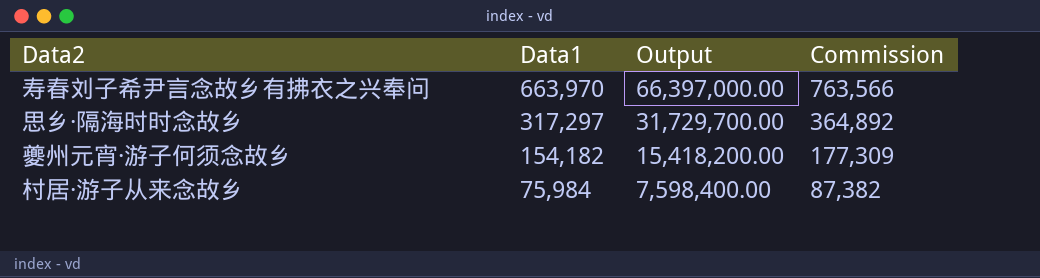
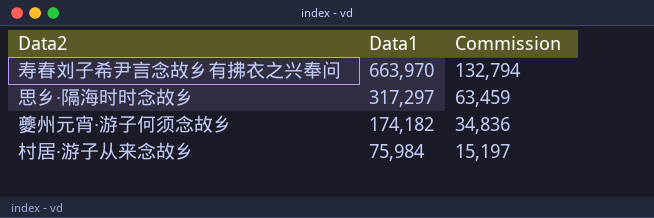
column Output | formula: [Data1] * 100 -> none
column Commission | formula: [Data1] * 1.15 -> [Data1] * 0.2
夔州元宵·游子何须念故乡 | Data1: 154,182 -> 174,182

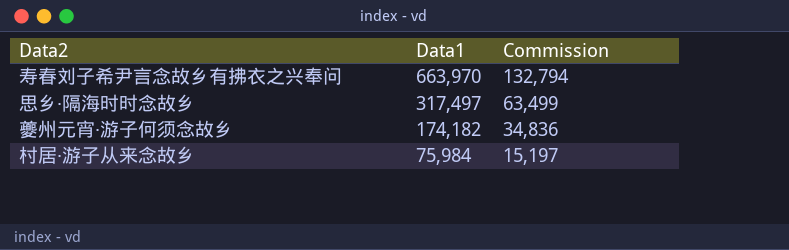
思乡·隔海时时念故乡 | Data1: 317,297 -> 317,497
思乡·隔海时时念故乡 | Commission: 63,459 -> 63,499

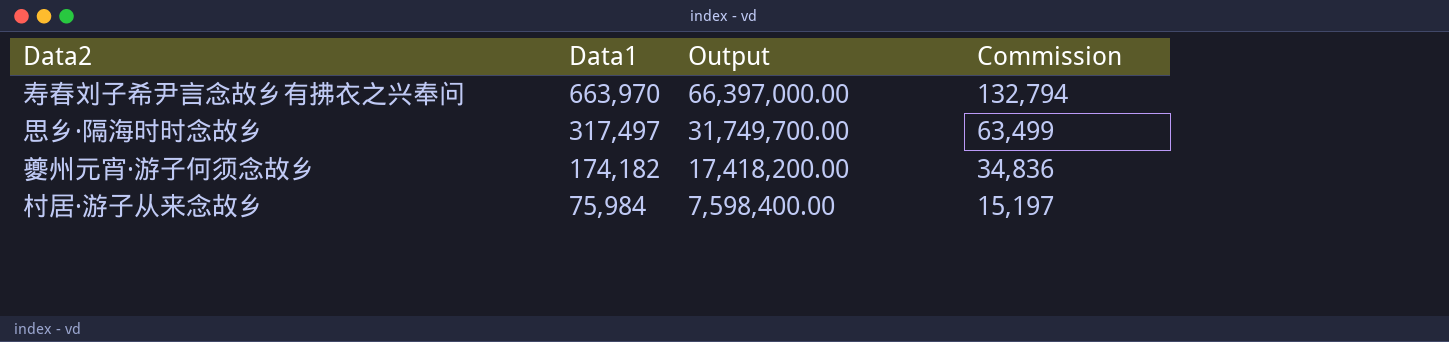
column Output | formula: none -> [Data1] * 100

